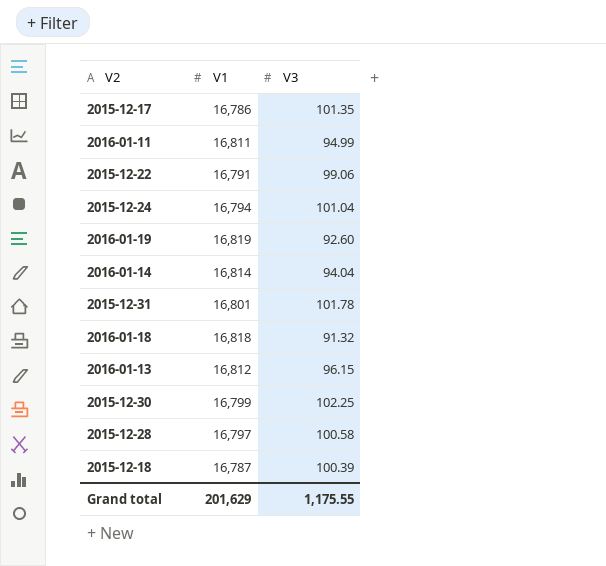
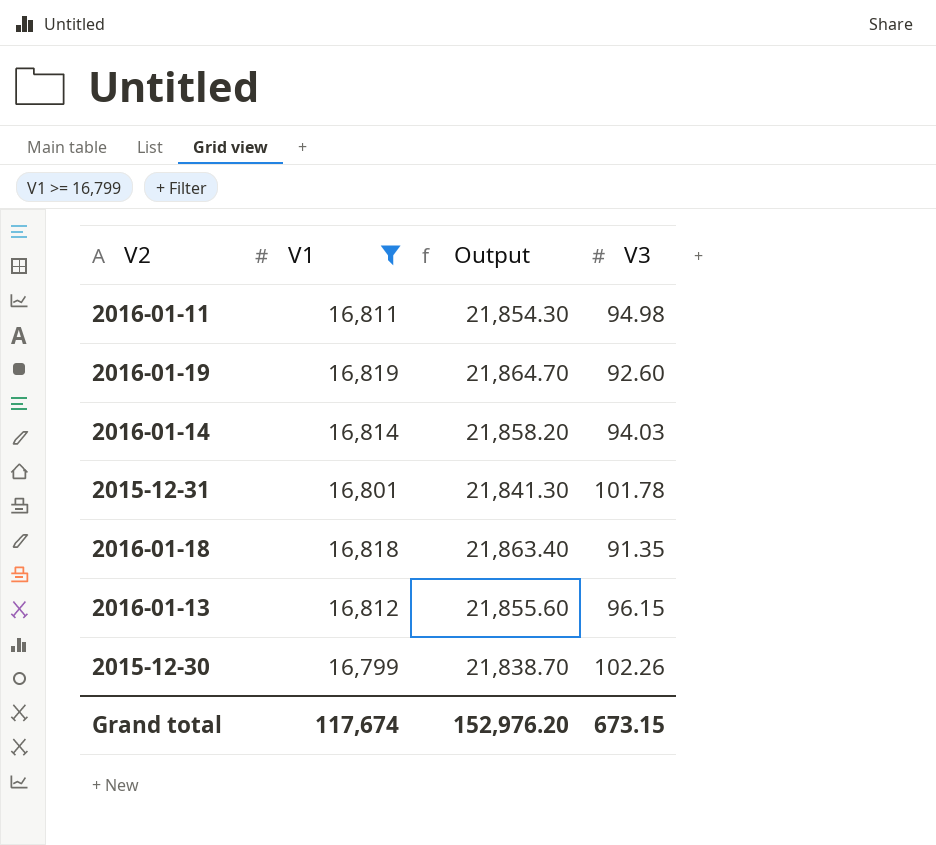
filter: none -> V1 >= 16,799
column Output | formula: none -> [V1] * 1.3
2016-01-11 | V3: 94.99 -> 94.98
2016-01-14 | V3: 94.04 -> 94.03
2016-01-18 | V3: 91.32 -> 91.35
2015-12-30 | V3: 102.25 -> 102.26
Grand total | V1: 201,629 -> 117,674
Grand total | V3: 1,175.55 -> 673.15

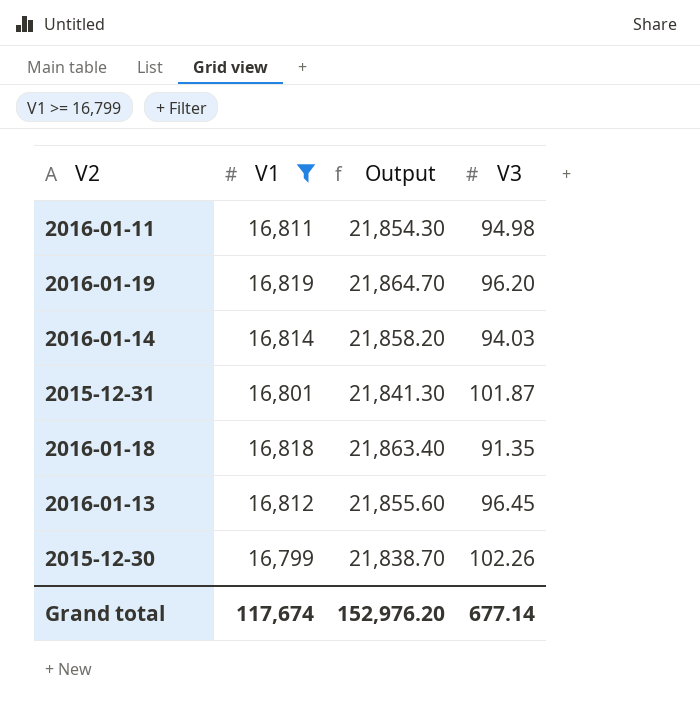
2016-01-19 | V3: 92.60 -> 96.20
2015-12-31 | V3: 101.78 -> 101.87
2016-01-13 | V3: 96.15 -> 96.45
Grand total | V3: 673.15 -> 677.14

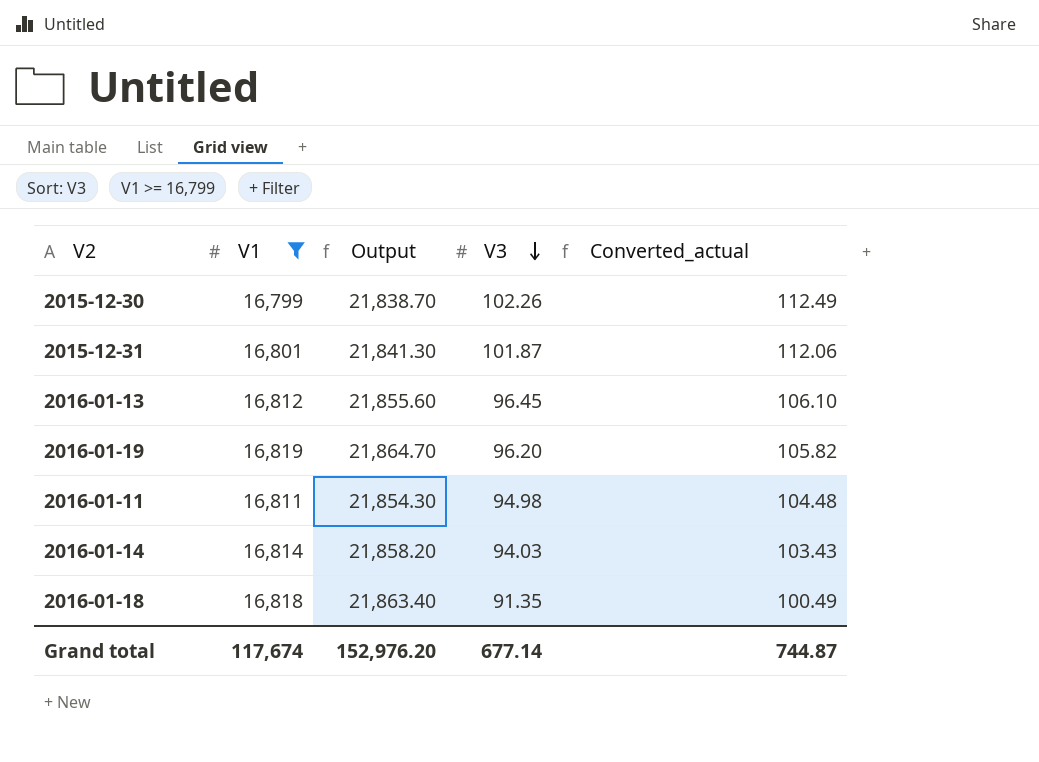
row order: none -> V3 descending
column Converted_actual | formula: none -> [V3] * 1.1

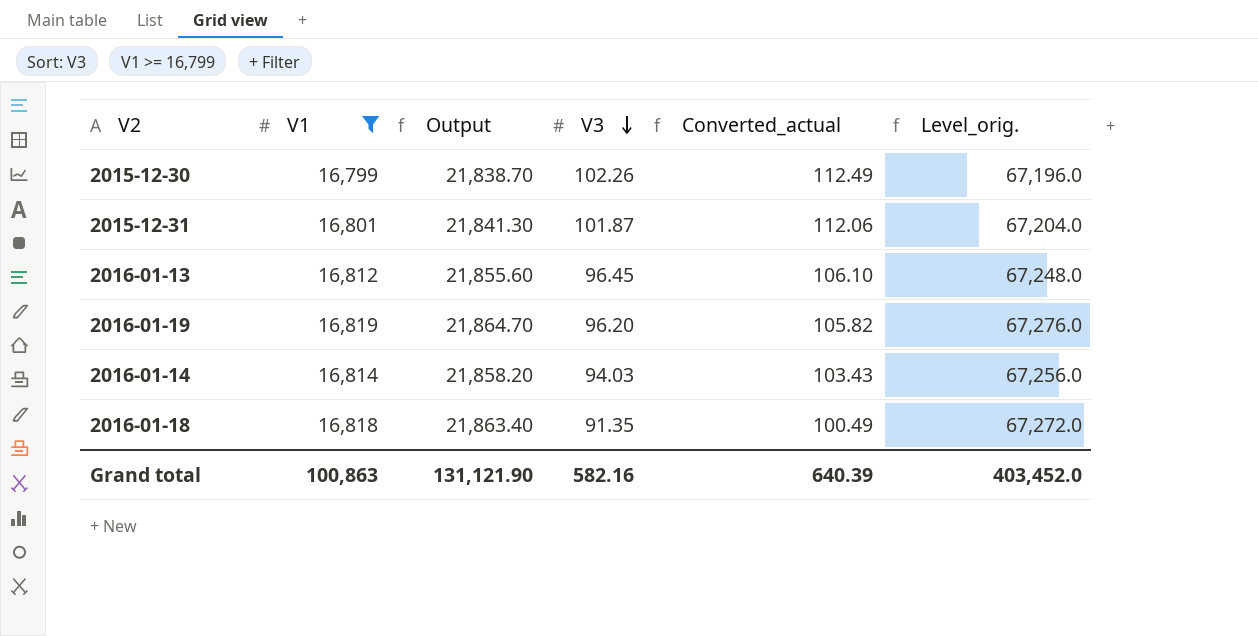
column Level_orig. | formula: none -> [V1] * 4
row 2016-01-11: 16,811 | 21,854.30 | 94.98 | 104.48 -> none
Grand total | V1: 117,674 -> 100,863
Grand total | Output: 152,976.20 -> 131,121.90
Grand total | V3: 677.14 -> 582.16
Grand total | Converted_actual: 744.87 -> 640.39

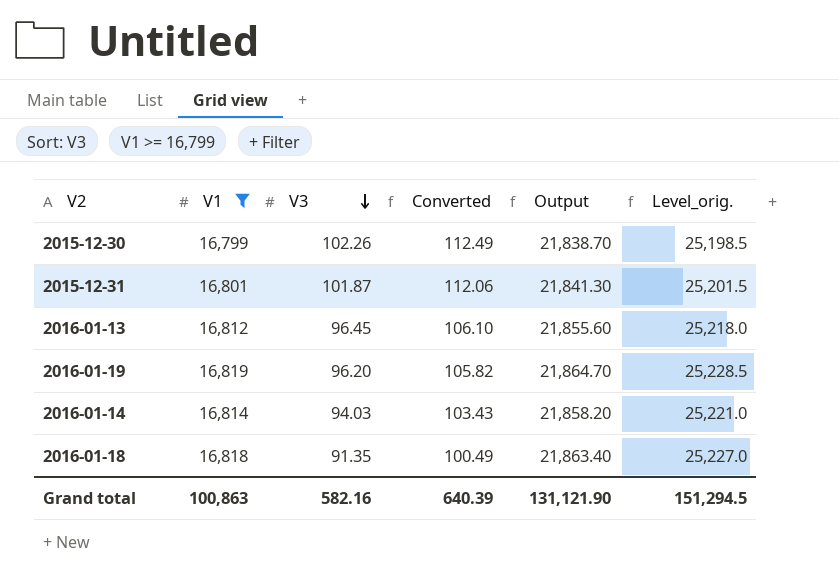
column name: Converted_actual -> Converted
column Output | position: 3 -> 5
column Level_orig. | formula: [V1] * 4 -> [V1] * 1.5
Grand total | Level_orig.: 403,452.0 -> 151,294.5

